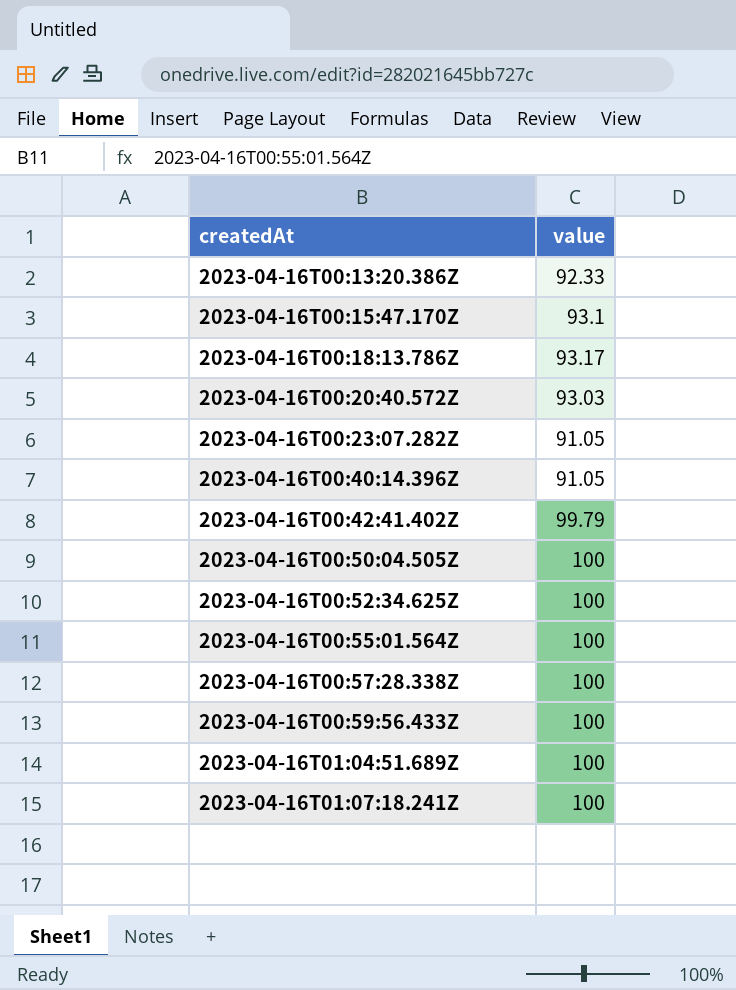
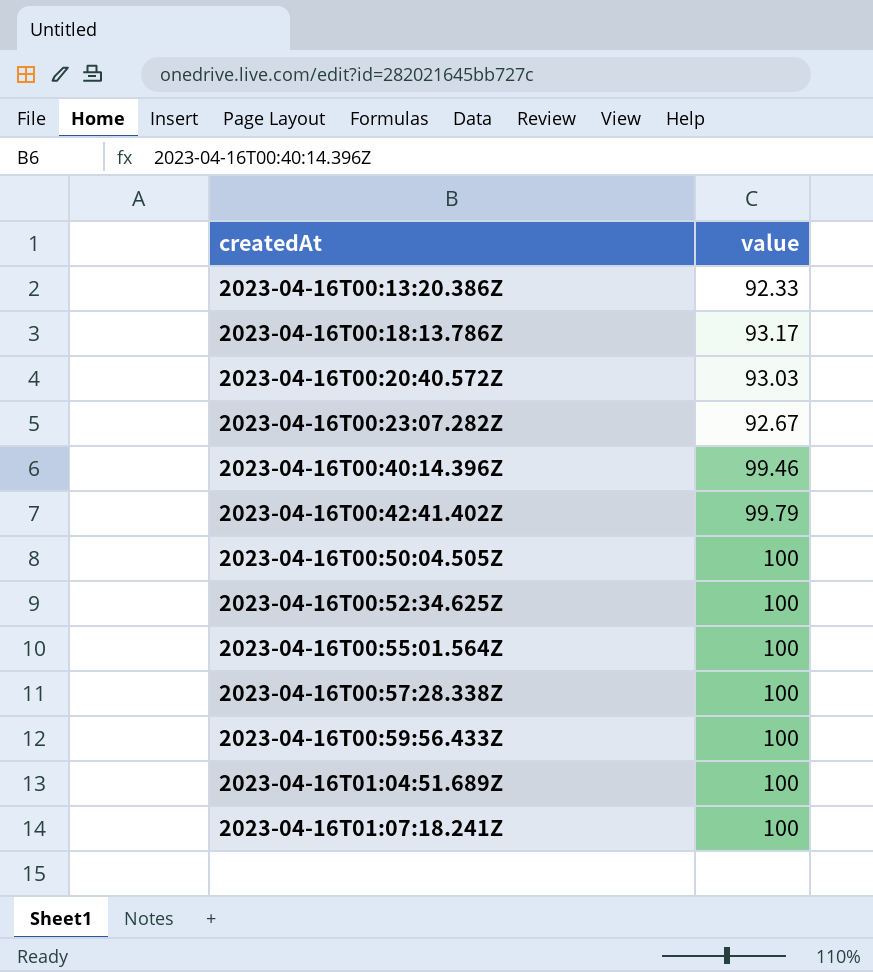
row 2023-04-16T00:15:47.170Z: 93.1 -> none
2023-04-16T00:23:07.282Z | value: 91.05 -> 92.67
2023-04-16T00:40:14.396Z | value: 91.05 -> 99.46

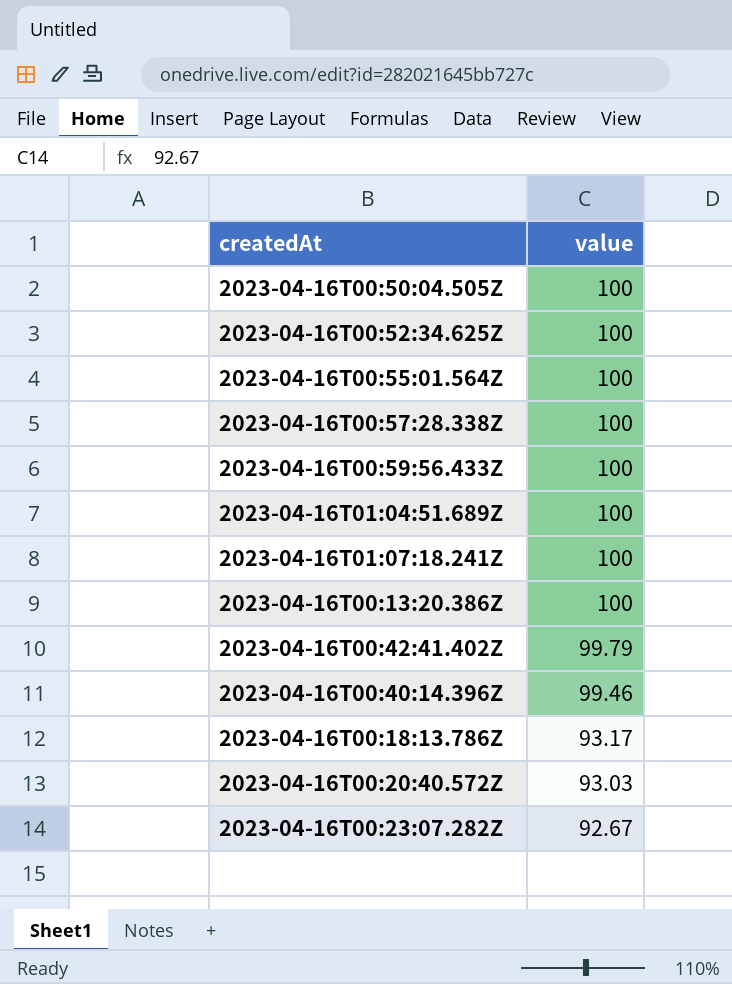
row order: createdAt ascending -> value descending
2023-04-16T00:13:20.386Z | value: 92.33 -> 100

